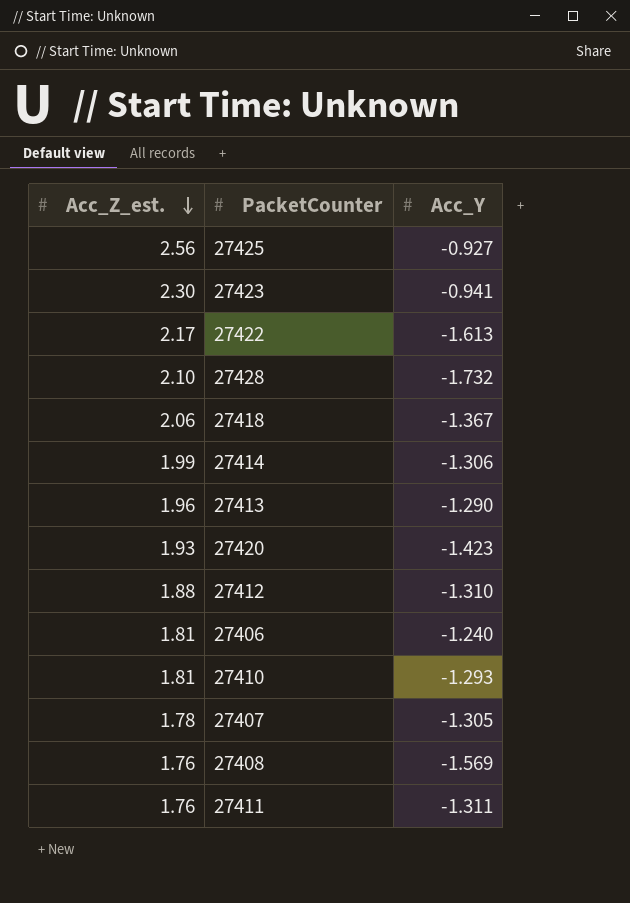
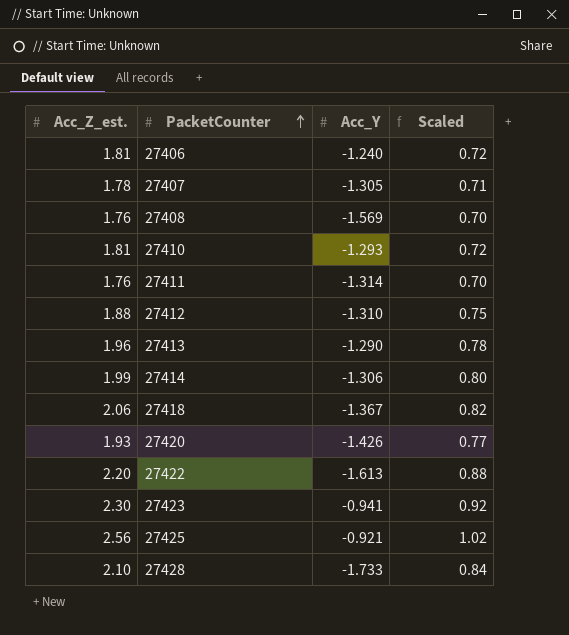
row order: Acc_Z_est. descending -> PacketCounter ascending
column Scaled | formula: none -> [Acc_Z_est.] * 0.4
27411 | Acc_Y: -1.311 -> -1.314
27420 | Acc_Y: -1.423 -> -1.426
27422 | Acc_Z_est.: 2.17 -> 2.20
27425 | Acc_Y: -0.927 -> -0.921
27428 | Acc_Y: -1.732 -> -1.733

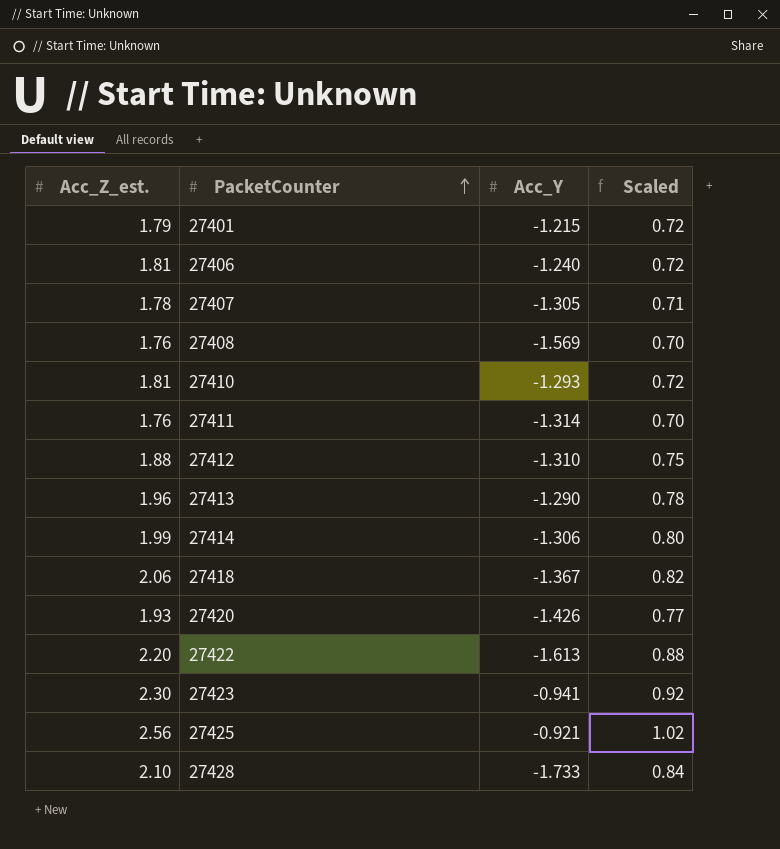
row 27401: none -> 1.79 | -1.215 | 0.72

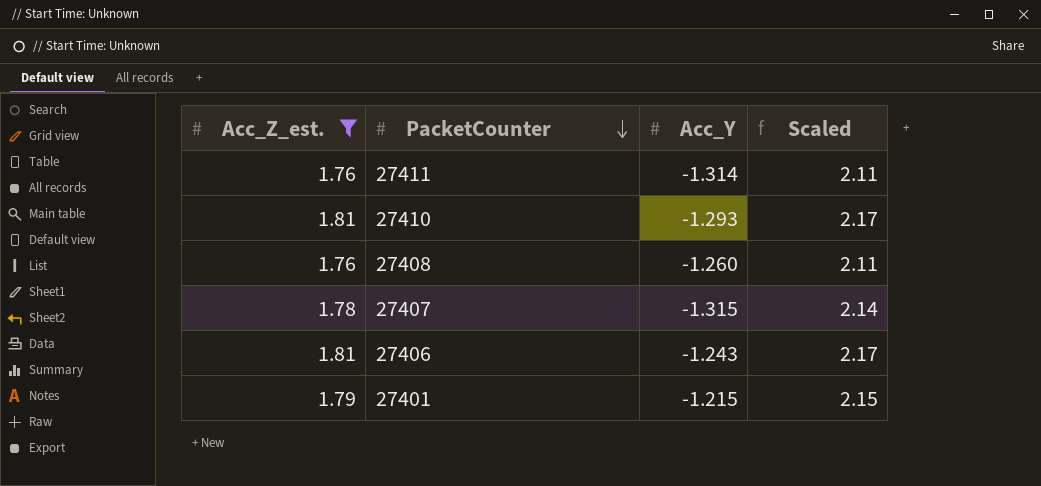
filter: none -> Acc_Z_est. <= 1.81
row order: PacketCounter ascending -> PacketCounter descending
column Scaled | formula: [Acc_Z_est.] * 0.4 -> [Acc_Z_est.] * 1.2
27408 | Acc_Y: -1.569 -> -1.260
27407 | Acc_Y: -1.305 -> -1.315
27406 | Acc_Y: -1.240 -> -1.243

